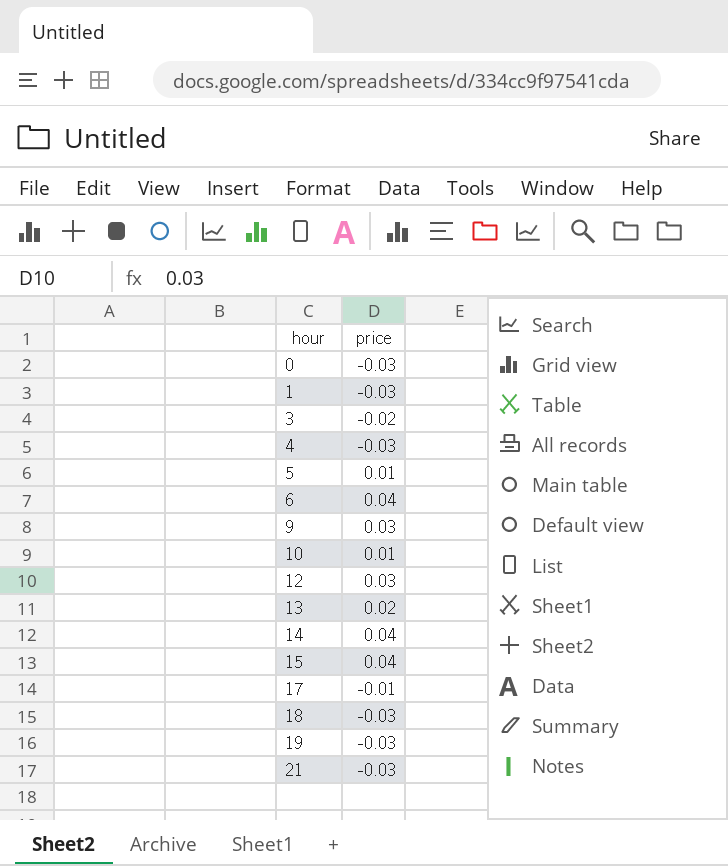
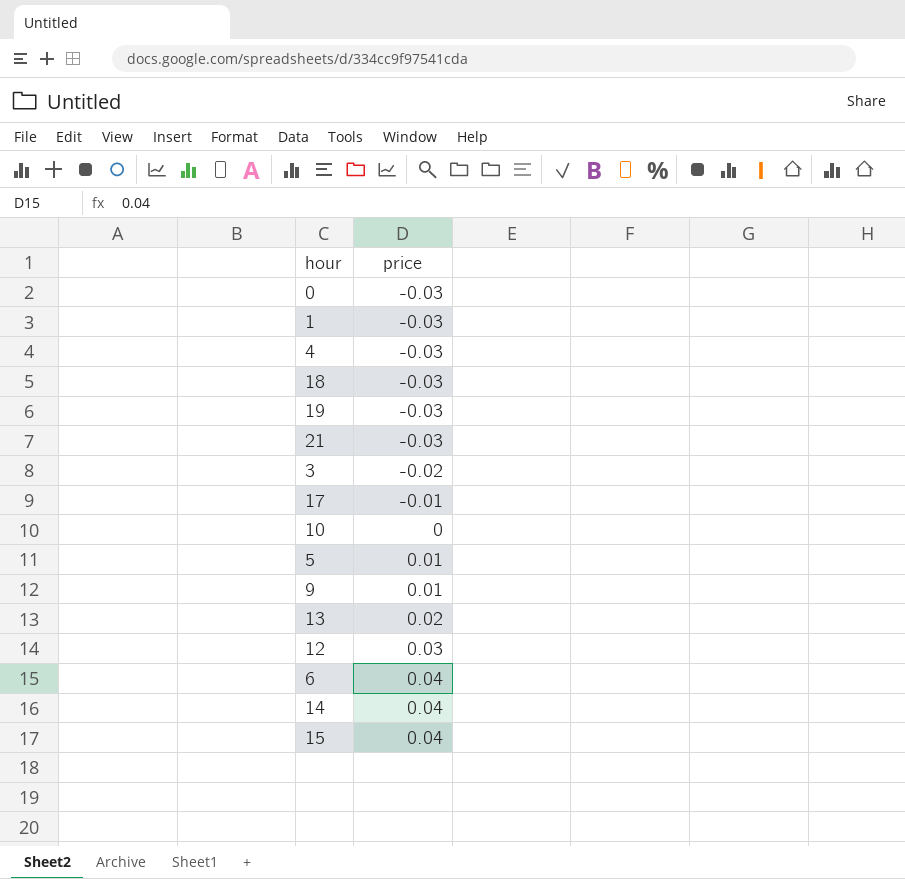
row order: hour ascending -> price ascending
10 | price: 0.01 -> 0
9 | price: 0.03 -> 0.01

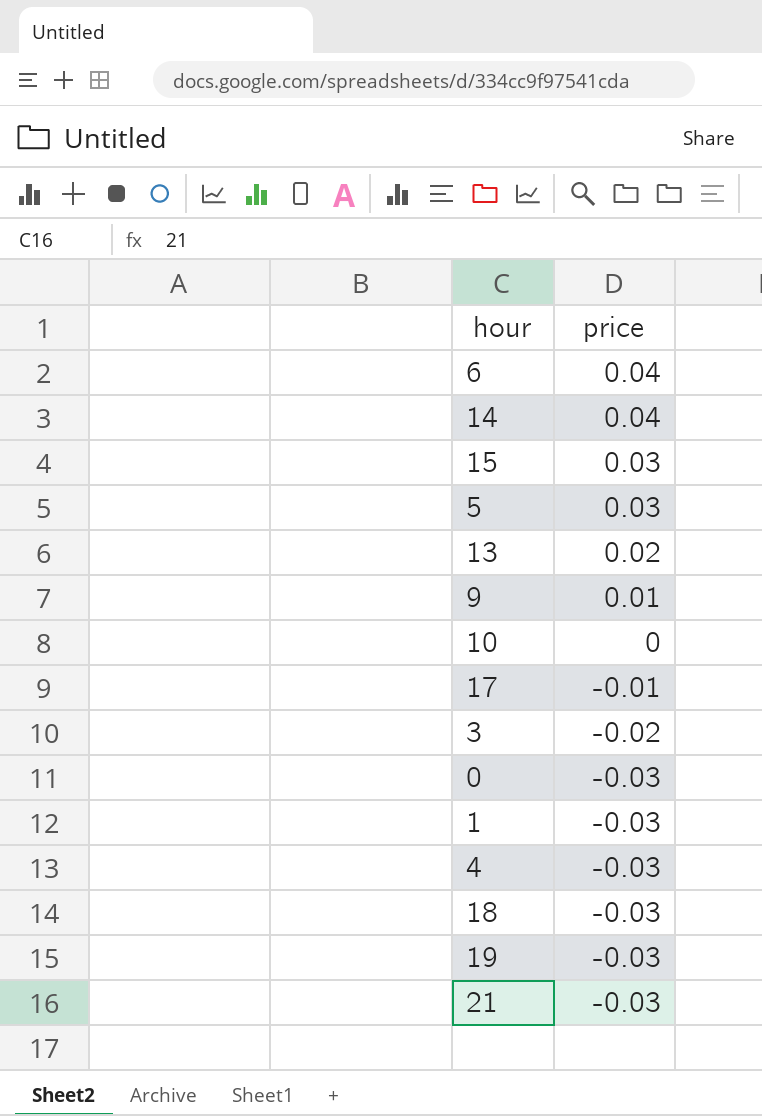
row order: price ascending -> price descending
row 12: 0.03 -> none
15 | price: 0.04 -> 0.03
5 | price: 0.01 -> 0.03

